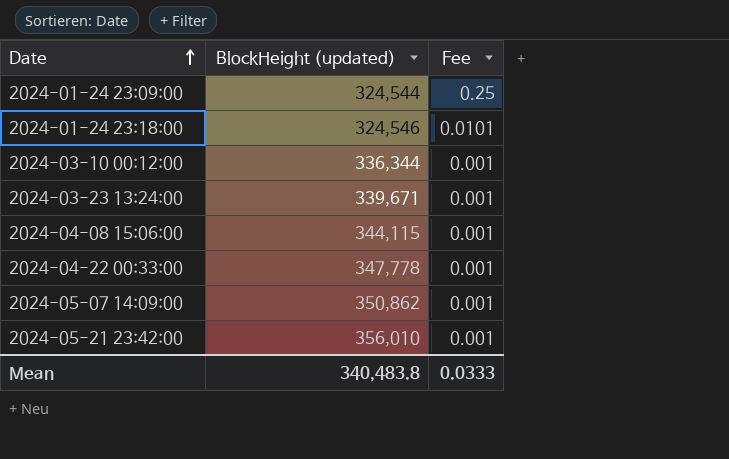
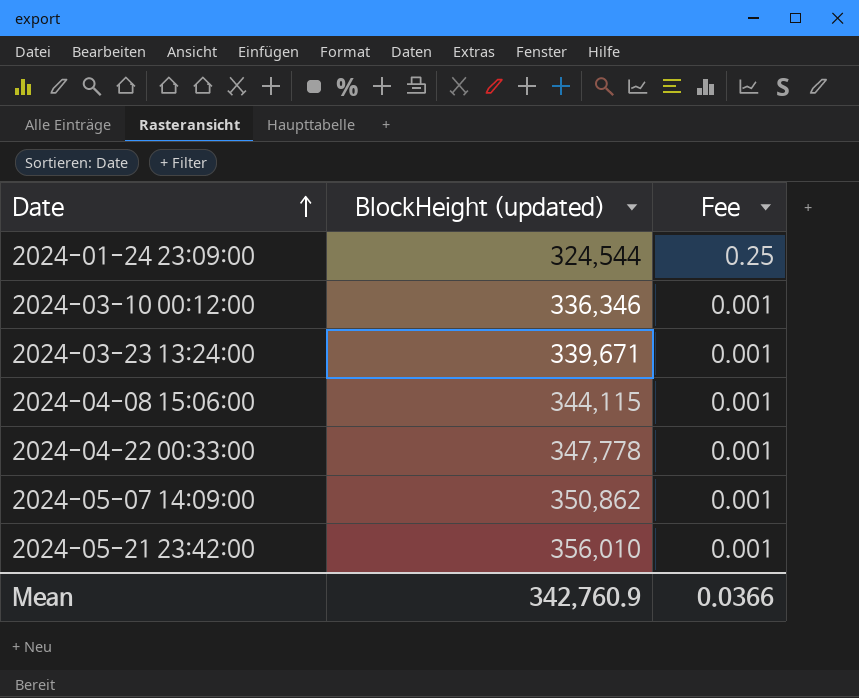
row 2024-01-24 23:18:00: 324,546 | 0.0101 -> none
2024-03-10 00:12:00 | BlockHeight (updated): 336,344 -> 336,346
Mean | BlockHeight (updated): 340,483.8 -> 342,760.9
Mean | Fee: 0.0333 -> 0.0366

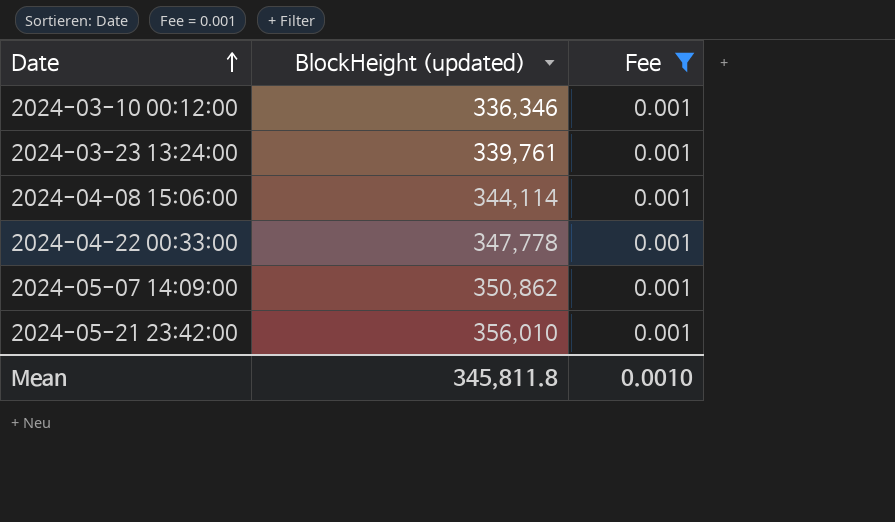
filter: none -> Fee = 0.001
2024-03-23 13:24:00 | BlockHeight (updated): 339,671 -> 339,761
2024-04-08 15:06:00 | BlockHeight (updated): 344,115 -> 344,114
Mean | BlockHeight (updated): 342,760.9 -> 345,811.8
Mean | Fee: 0.0366 -> 0.0010

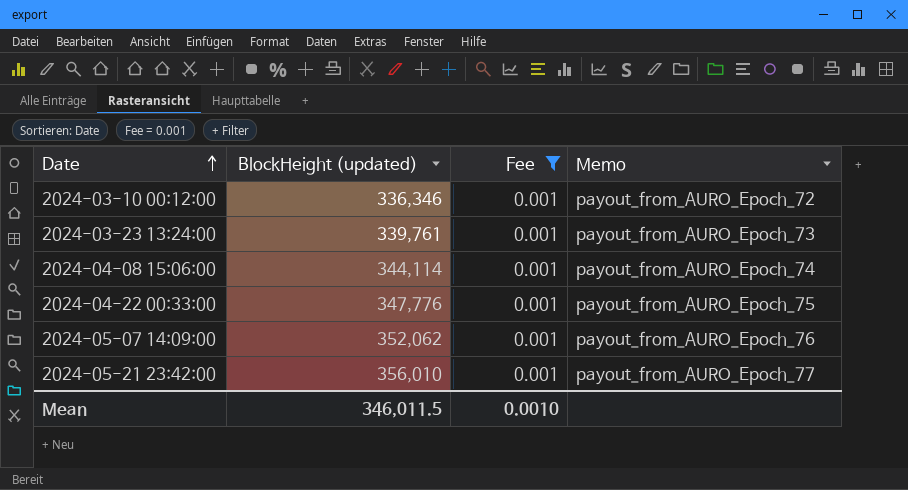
column Memo | position: none -> 4
2024-04-22 00:33:00 | BlockHeight (updated): 347,778 -> 347,776
2024-05-07 14:09:00 | BlockHeight (updated): 350,862 -> 352,062
Mean | BlockHeight (updated): 345,811.8 -> 346,011.5

